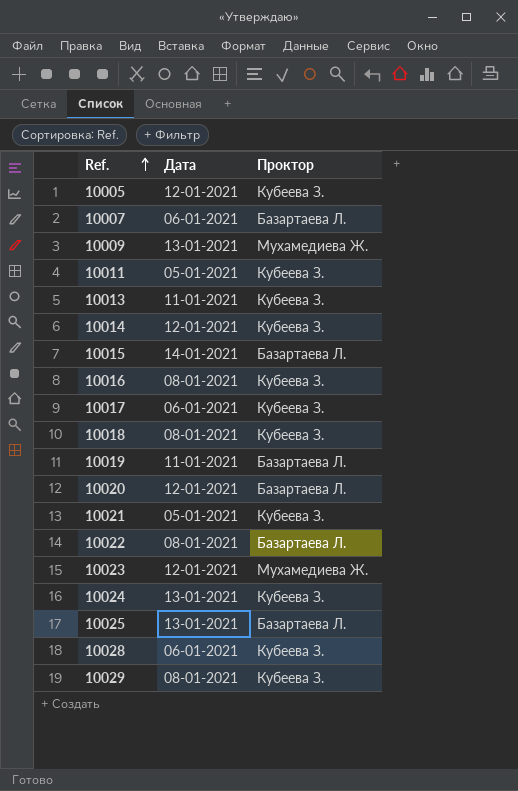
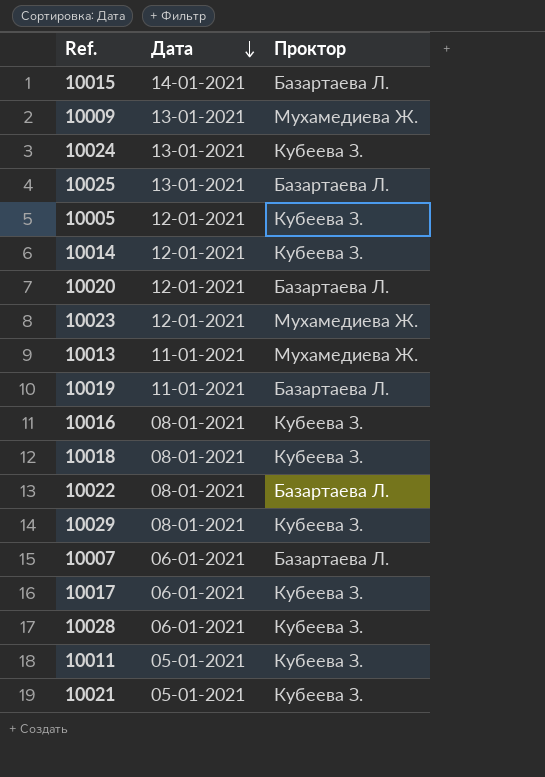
row order: Ref. ascending -> Дата descending
10013 | Проктор: Кубеева З. -> Мухамедиева Ж.

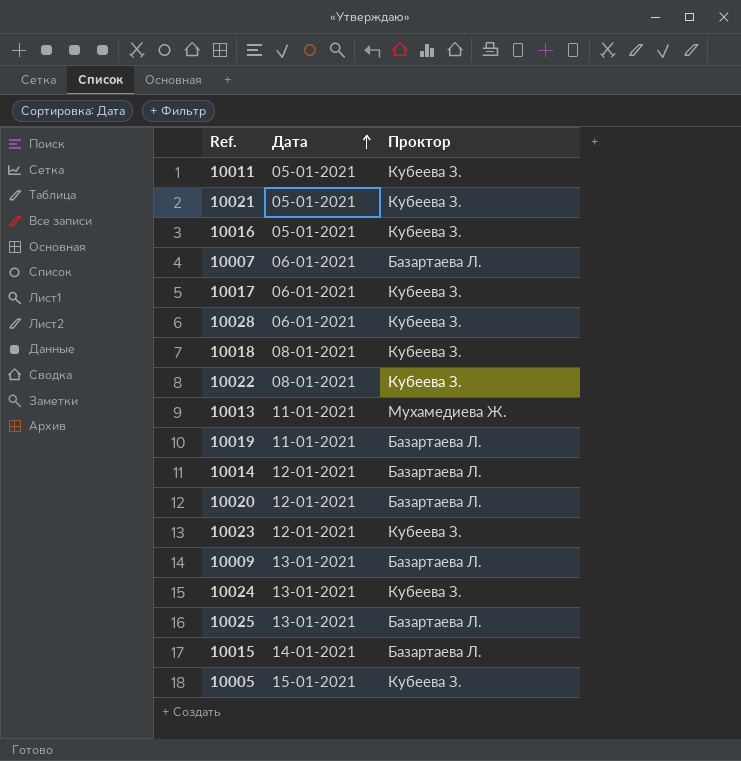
row order: Дата descending -> Дата ascending
row 10029: 08-01-2021 | Кубеева З. -> none
10016 | Дата: 08-01-2021 -> 05-01-2021
10022 | Проктор: Базартаева Л. -> Кубеева З.
10014 | Проктор: Кубеева З. -> Базартаева Л.
10023 | Проктор: Мухамедиева Ж. -> Кубеева З.
10009 | Проктор: Мухамедиева Ж. -> Базартаева Л.
10005 | Дата: 12-01-2021 -> 15-01-2021

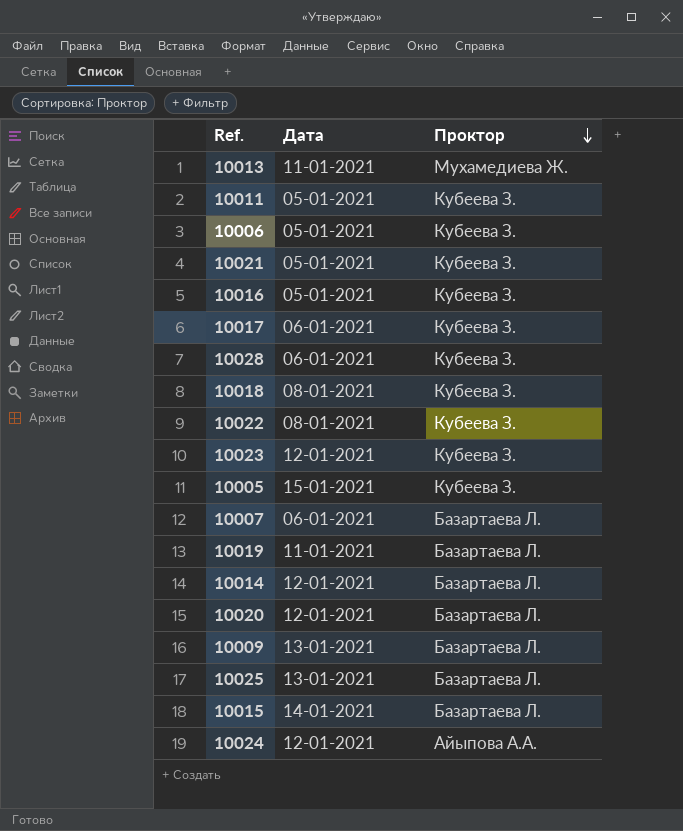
row order: Дата ascending -> Проктор descending
row 10006: none -> 05-01-2021 | Кубеева З.
10024 | Дата: 13-01-2021 -> 12-01-2021
10024 | Проктор: Кубеева З. -> Айыпова А.А.

